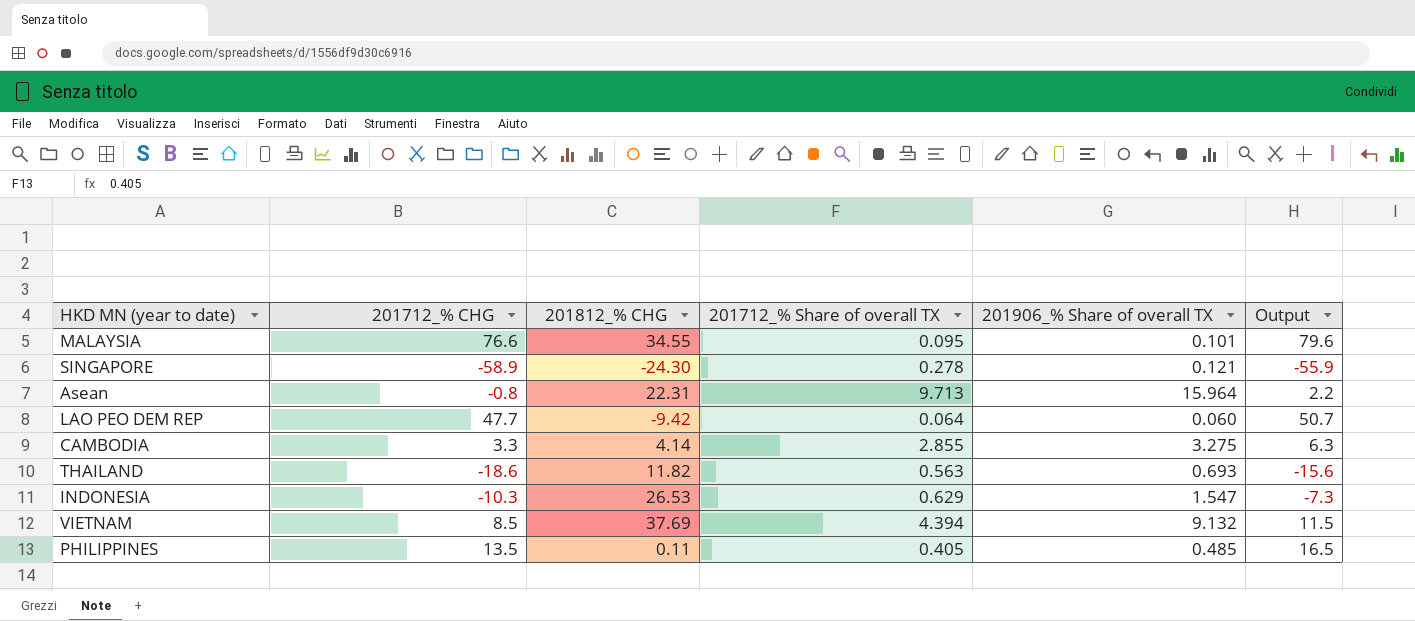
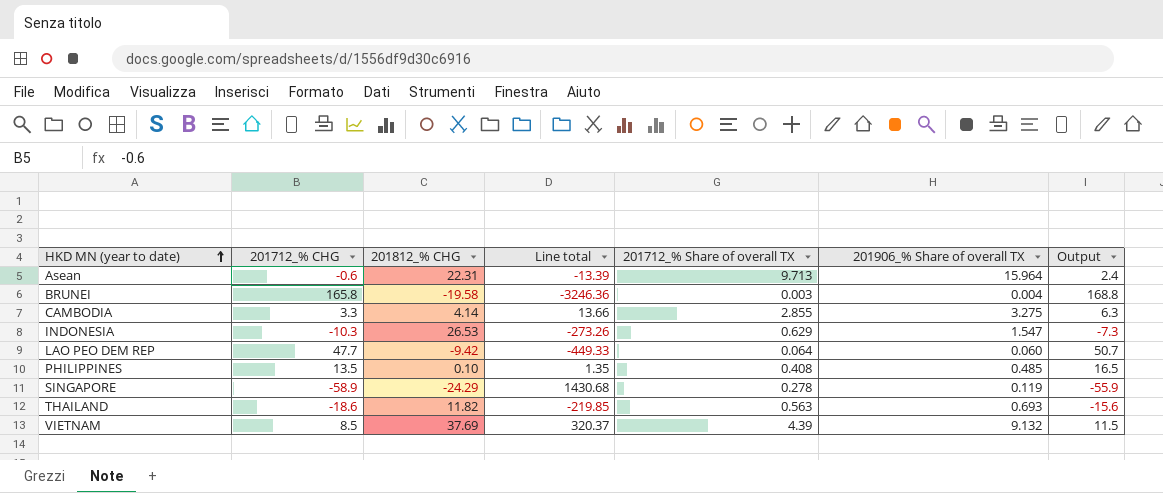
row order: none -> HKD MN (year to date) ascending
column Line total | formula: none -> [201712_% CHG] * [201812_% CHG]
row MALAYSIA: 76.6 | 34.55 | 0.095 | 0.101 | 79.6 -> none
Asean | 201712_% CHG: -0.8 -> -0.6
Asean | Output: 2.2 -> 2.4
row BRUNEI: none -> 165.8 | -19.58 | -3246.36 | 0.003 | 0.004 | 168.8
PHILIPPINES | 201812_% CHG: 0.11 -> 0.10
PHILIPPINES | 201712_% Share of overall TX: 0.405 -> 0.408
SINGAPORE | 201812_% CHG: -24.30 -> -24.29
SINGAPORE | 201906_% Share of overall TX: 0.121 -> 0.119
VIETNAM | 201712_% Share of overall TX: 4.394 -> 4.39

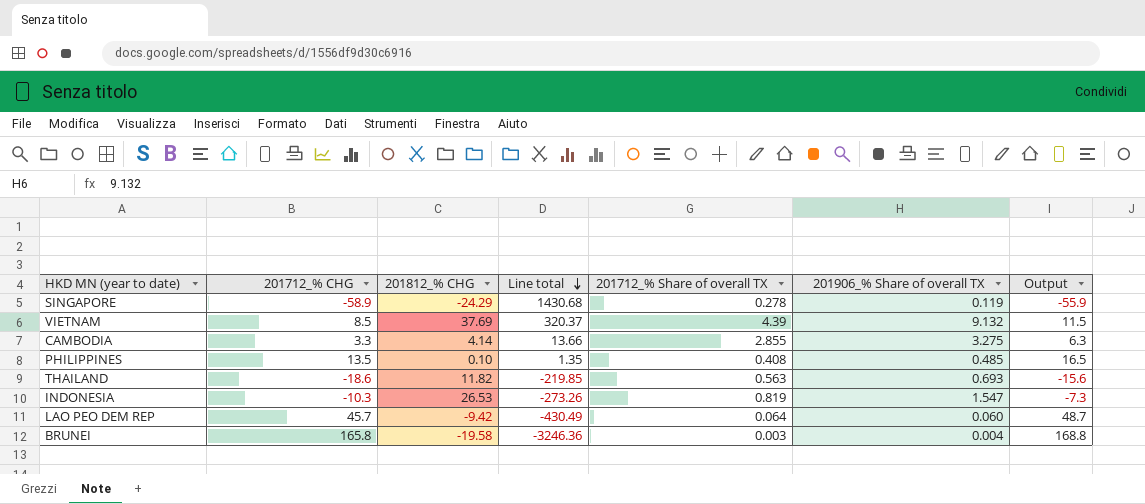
row order: HKD MN (year to date) ascending -> Line total descending
row Asean: -0.6 | 22.31 | -13.39 | 9.713 | 15.964 | 2.4 -> none
INDONESIA | 201712_% Share of overall TX: 0.629 -> 0.819
LAO PEO DEM REP | 201712_% CHG: 47.7 -> 45.7
LAO PEO DEM REP | Line total: -449.33 -> -430.49
LAO PEO DEM REP | Output: 50.7 -> 48.7

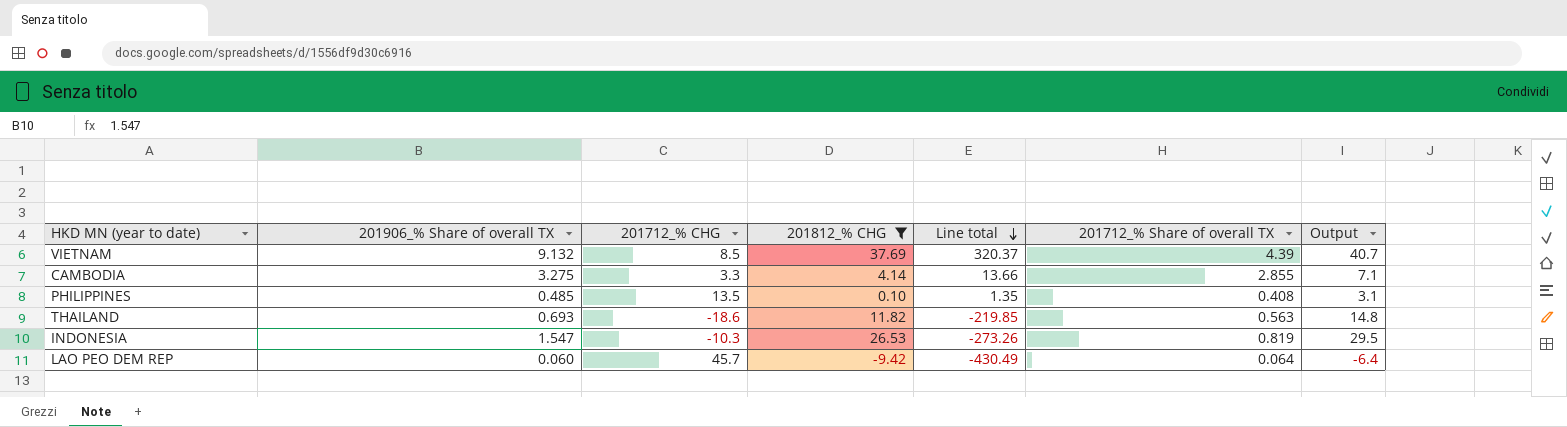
filter: none -> 201812_% CHG >= -9.42
column 201906_% Share of overall TX | position: 6 -> 2
column Output | formula: [201712_% CHG] + 3 -> [201812_% CHG] + 3

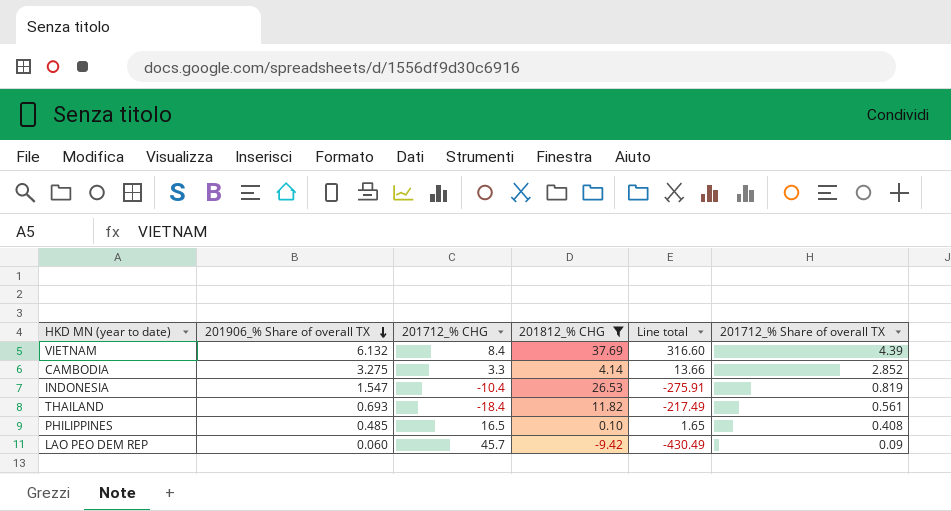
row order: Line total descending -> 201906_% Share of overall TX descending
column Output | formula: [201812_% CHG] + 3 -> none
VIETNAM | 201906_% Share of overall TX: 9.132 -> 6.132
VIETNAM | 201712_% CHG: 8.5 -> 8.4
VIETNAM | Line total: 320.37 -> 316.60
CAMBODIA | 201712_% Share of overall TX: 2.855 -> 2.852
INDONESIA | 201712_% CHG: -10.3 -> -10.4
INDONESIA | Line total: -273.26 -> -275.91
THAILAND | 201712_% CHG: -18.6 -> -18.4
THAILAND | Line total: -219.85 -> -217.49
THAILAND | 201712_% Share of overall TX: 0.563 -> 0.561
PHILIPPINES | 201712_% CHG: 13.5 -> 16.5
PHILIPPINES | Line total: 1.35 -> 1.65
LAO PEO DEM REP | 201712_% Share of overall TX: 0.064 -> 0.09

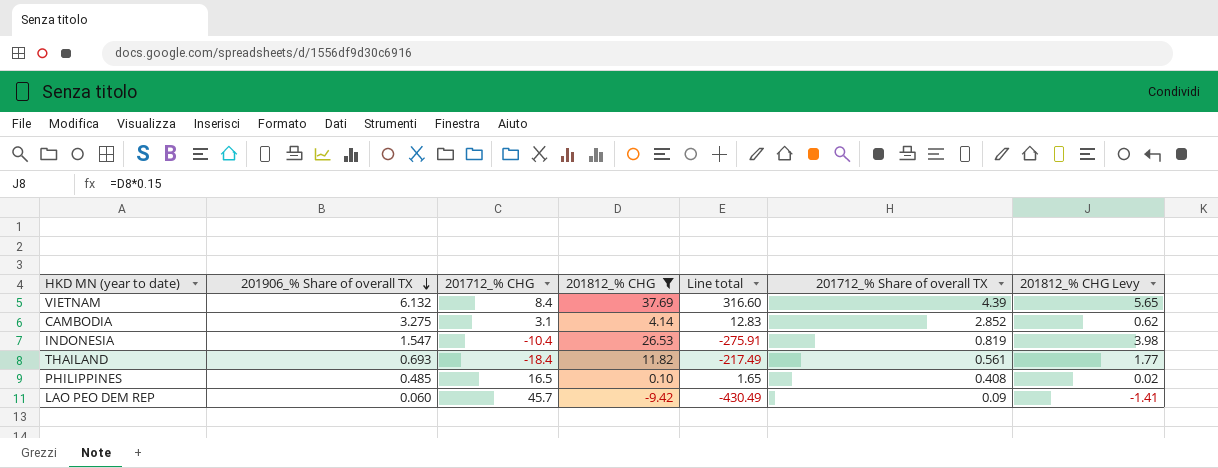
column 201812_% CHG Levy | formula: none -> [201812_% CHG] * 0.15
CAMBODIA | 201712_% CHG: 3.3 -> 3.1
CAMBODIA | Line total: 13.66 -> 12.83

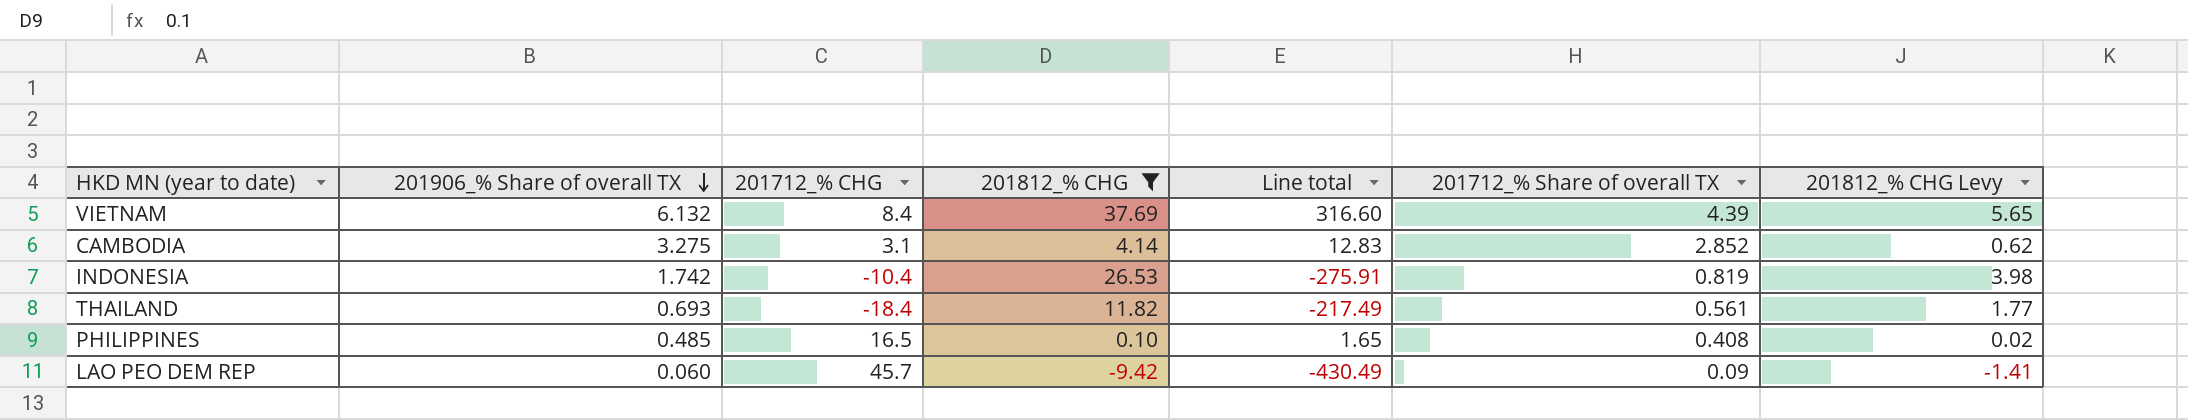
INDONESIA | 201906_% Share of overall TX: 1.547 -> 1.742

